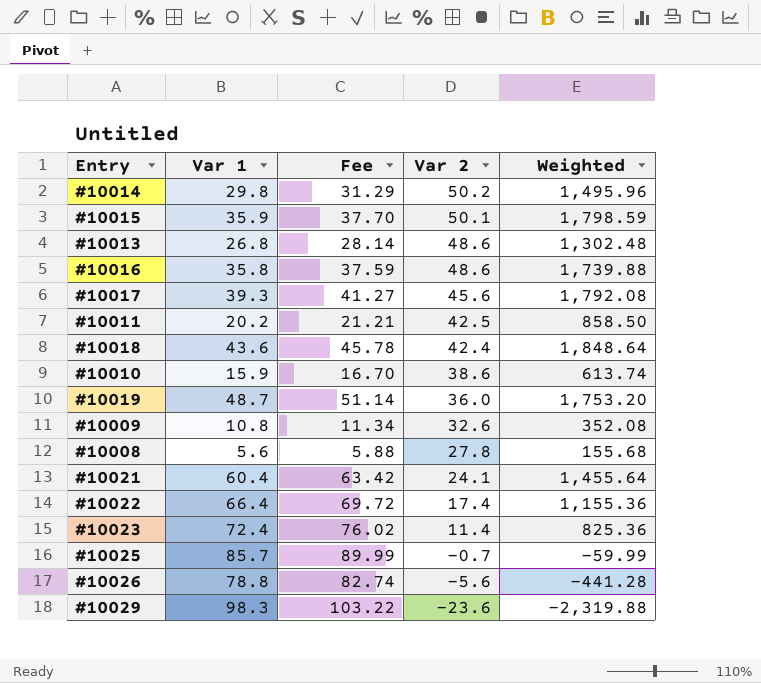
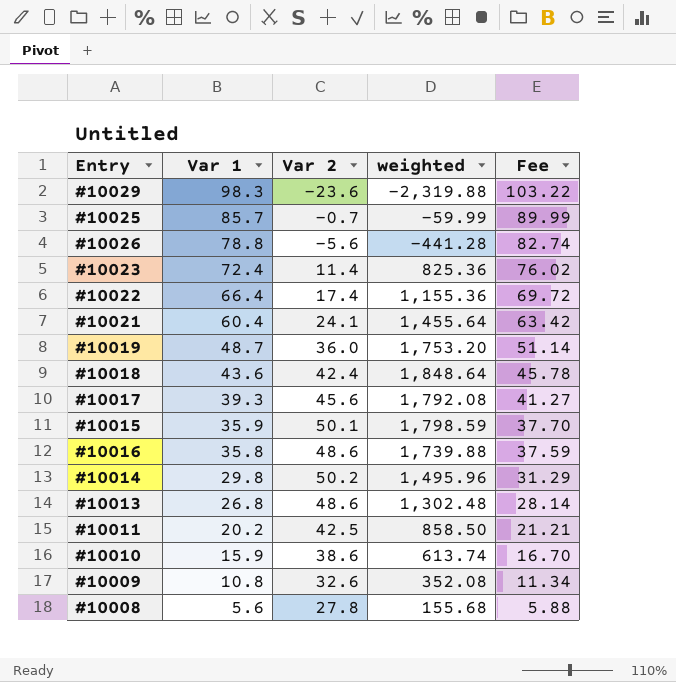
row order: Var 2 descending -> Var 1 descending
column name: Weighted -> weighted
column Fee | position: 3 -> 5

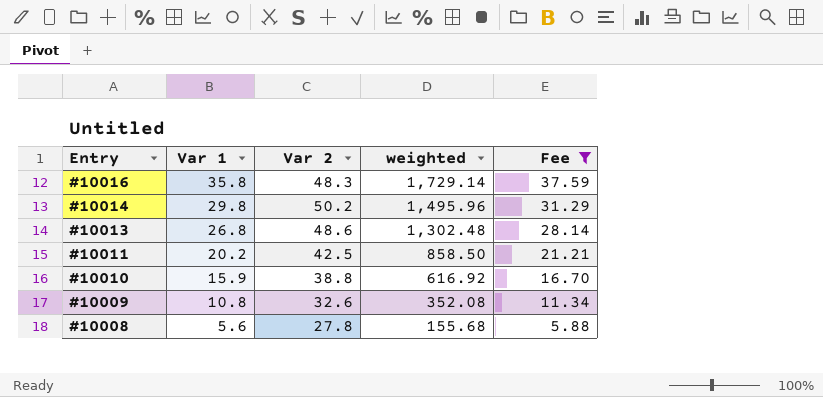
filter: none -> Fee <= 37.59
#10016 | Var 2: 48.6 -> 48.3
#10016 | weighted: 1,739.88 -> 1,729.14
#10010 | Var 2: 38.6 -> 38.8
#10010 | weighted: 613.74 -> 616.92

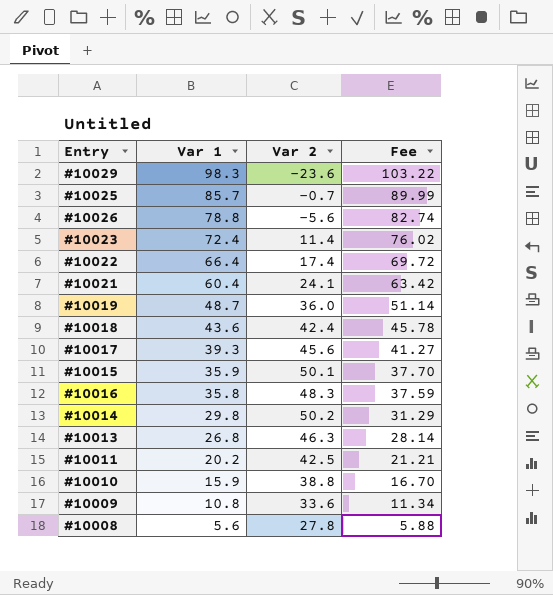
filter: Fee <= 37.59 -> none
column weighted | formula: [Var 1] * [Var 2] -> none
#10013 | Var 2: 48.6 -> 46.3
#10009 | Var 2: 32.6 -> 33.6

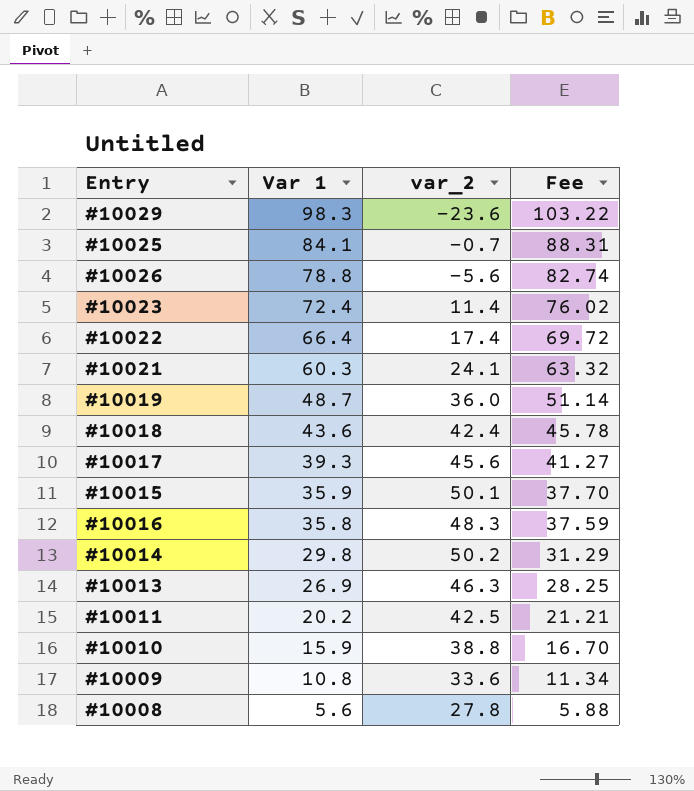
column name: Var 2 -> var_2
#10025 | Var 1: 85.7 -> 84.1
#10025 | Fee: 89.99 -> 88.31
#10021 | Var 1: 60.4 -> 60.3
#10021 | Fee: 63.42 -> 63.32
#10013 | Var 1: 26.8 -> 26.9
#10013 | Fee: 28.14 -> 28.25

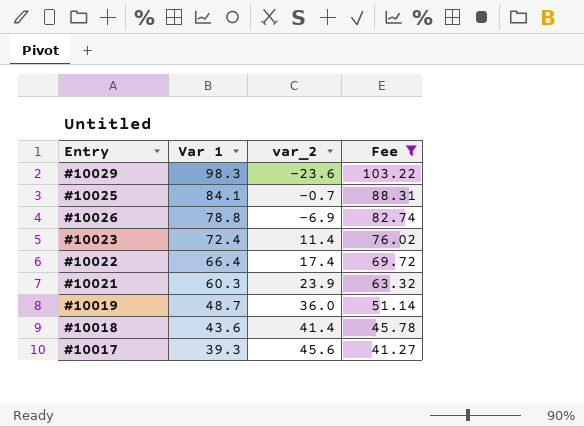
filter: none -> Fee >= 41.27
#10026 | var_2: -5.6 -> -6.9
#10021 | var_2: 24.1 -> 23.9
#10018 | var_2: 42.4 -> 41.4

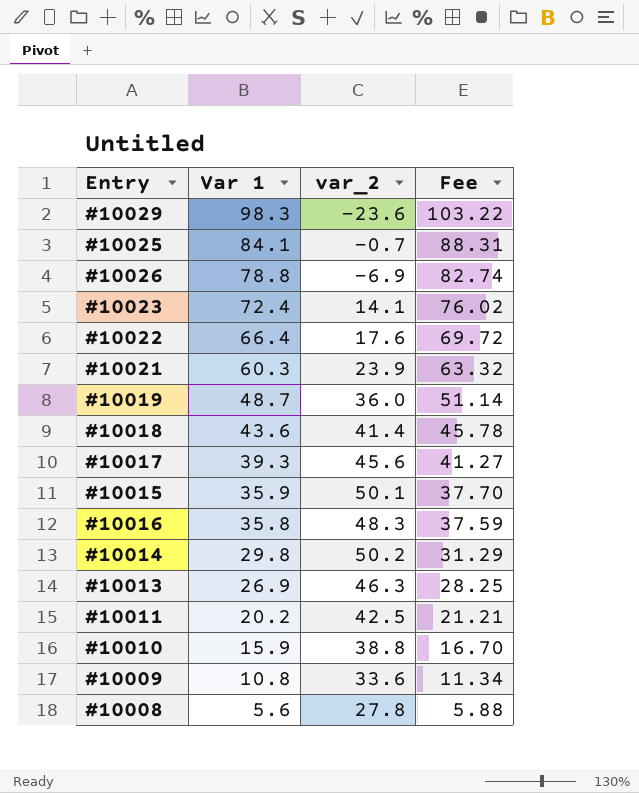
filter: Fee >= 41.27 -> none
#10023 | var_2: 11.4 -> 14.1
#10022 | var_2: 17.4 -> 17.6

